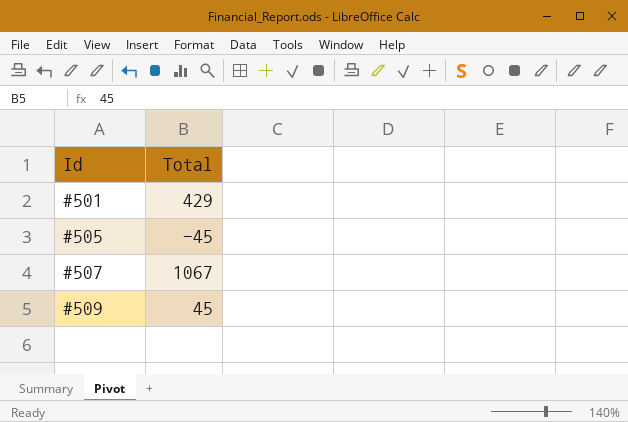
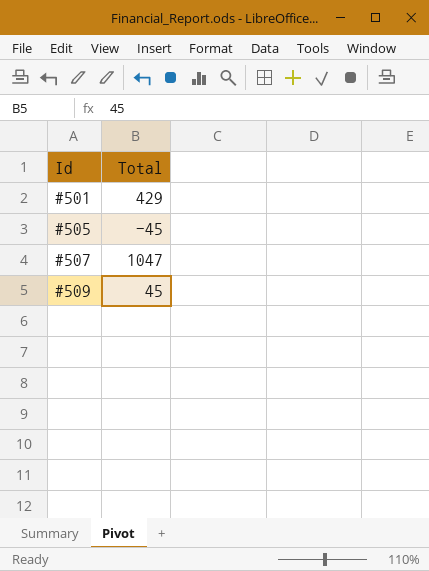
#507 | Total: 1067 -> 1047

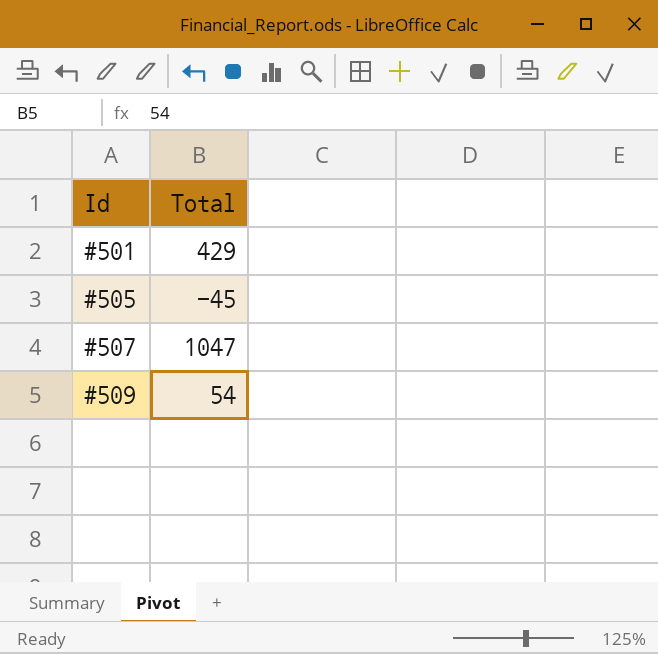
#509 | Total: 45 -> 54

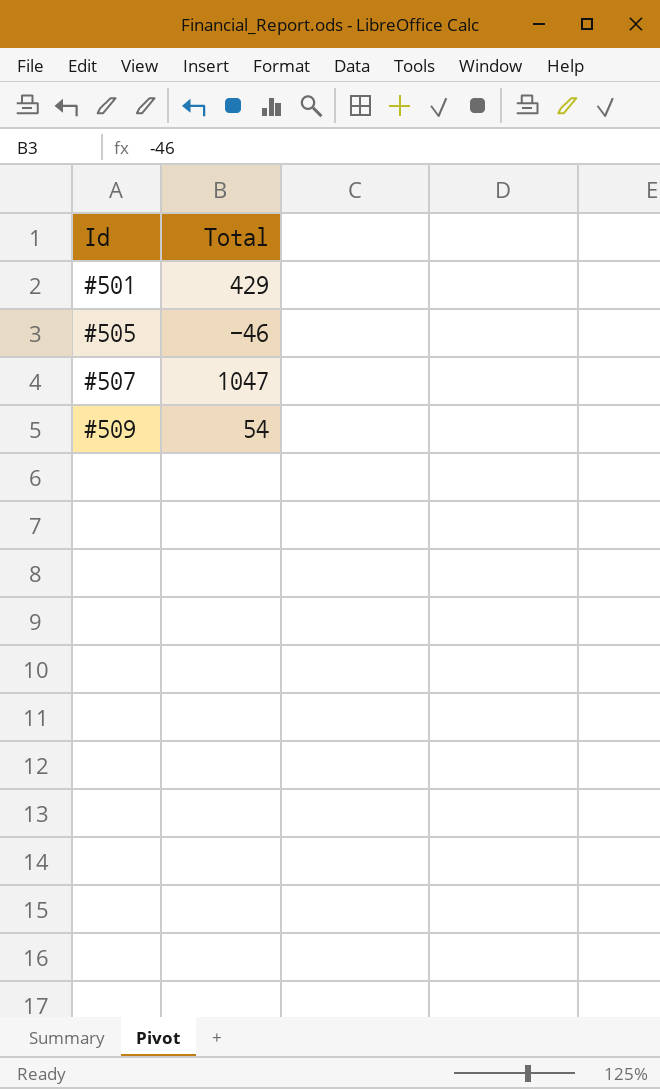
#505 | Total: -45 -> -46

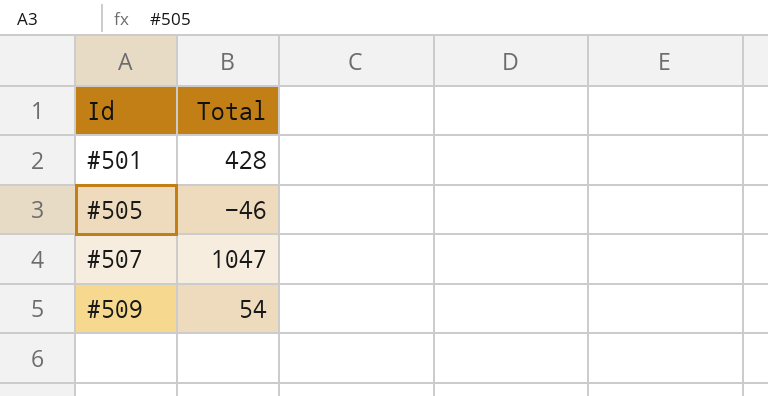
#501 | Total: 429 -> 428

